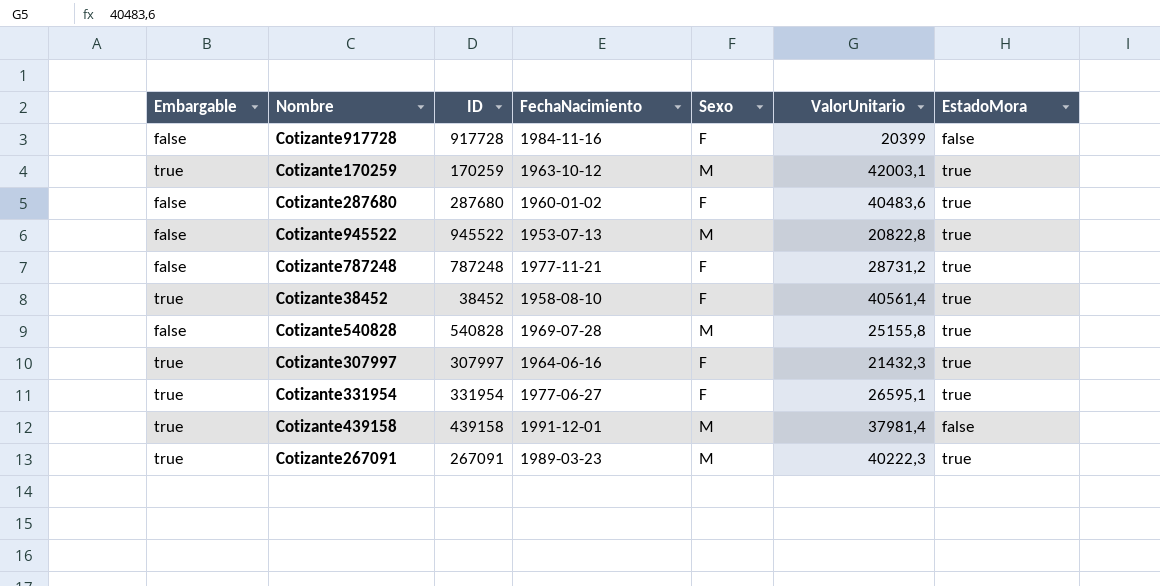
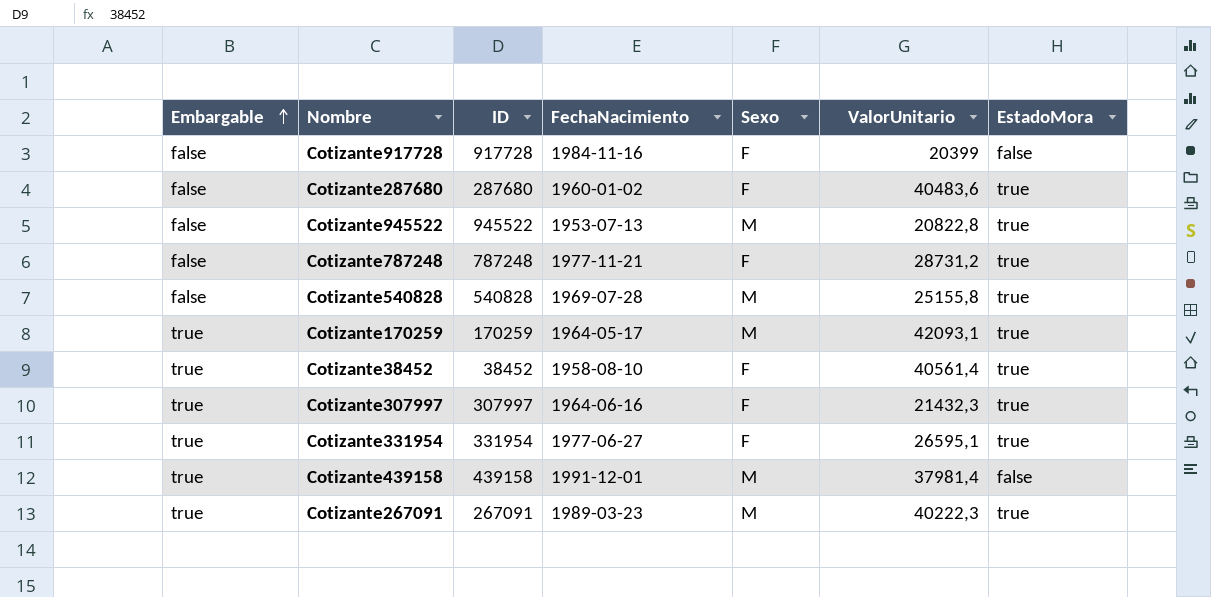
row order: none -> Embargable ascending
Cotizante170259 | FechaNacimiento: 1963-10-12 -> 1964-05-17
Cotizante170259 | ValorUnitario: 42003,1 -> 42093,1

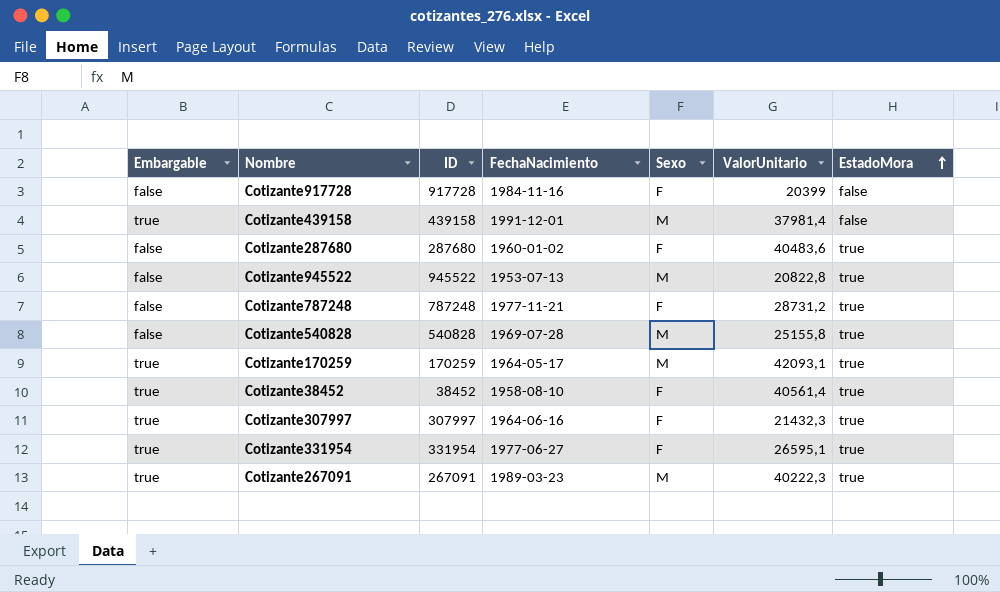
row order: Embargable ascending -> EstadoMora ascending

